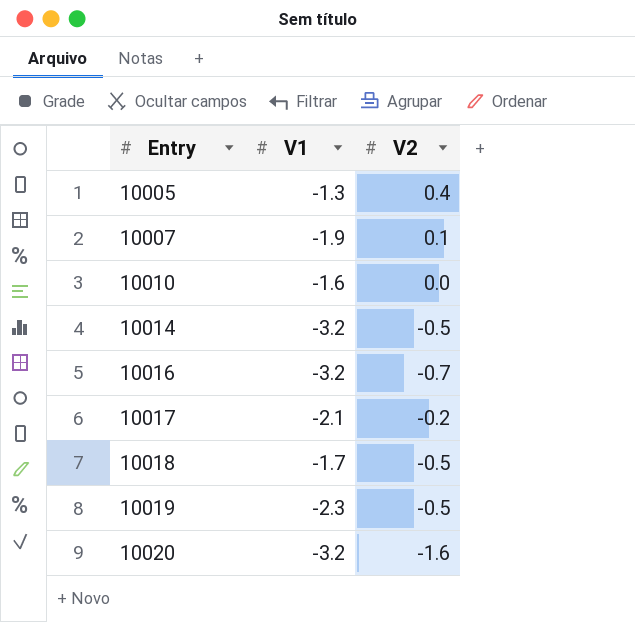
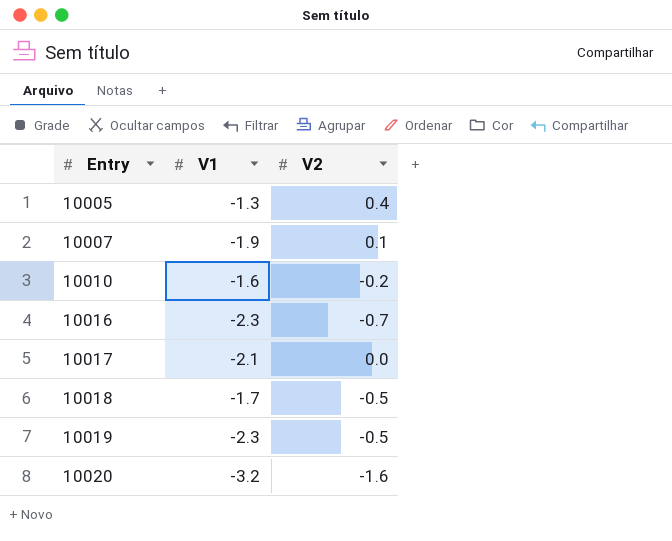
row 10014: -3.2 | -0.5 -> none
10010 | V2: 0.0 -> -0.2
10016 | V1: -3.2 -> -2.3
10017 | V2: -0.2 -> 0.0

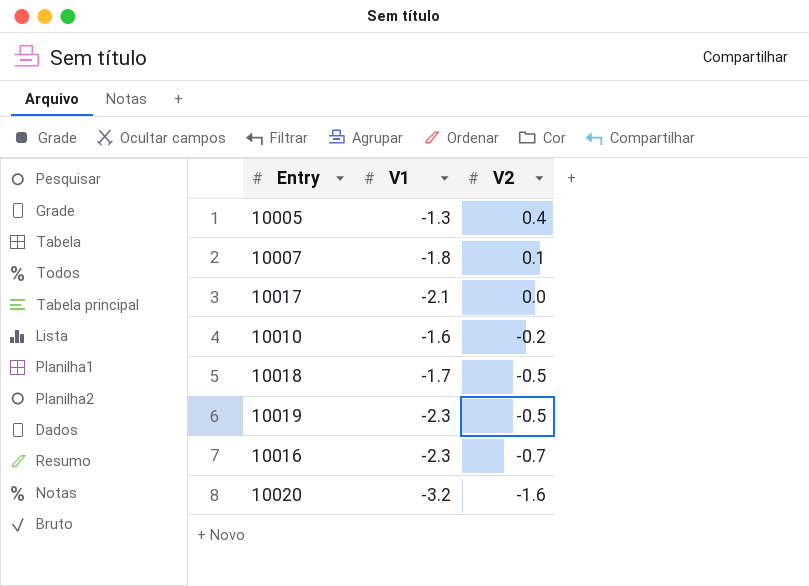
row order: Entry ascending -> V2 descending
10007 | V1: -1.9 -> -1.8

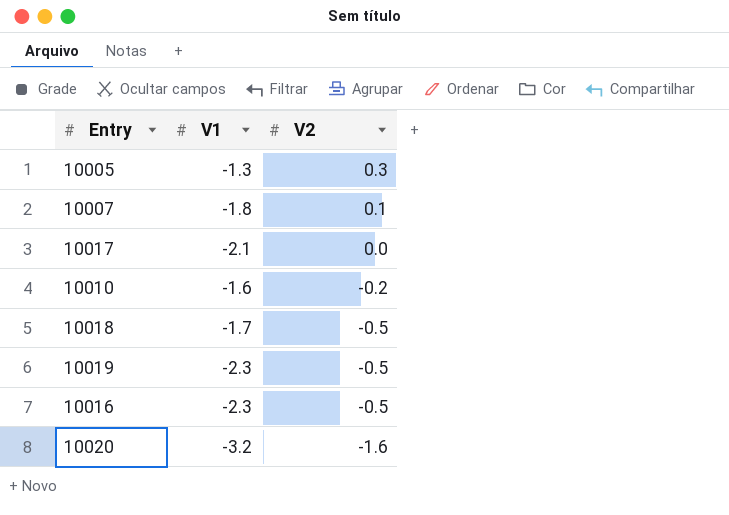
10005 | V2: 0.4 -> 0.3
10016 | V2: -0.7 -> -0.5

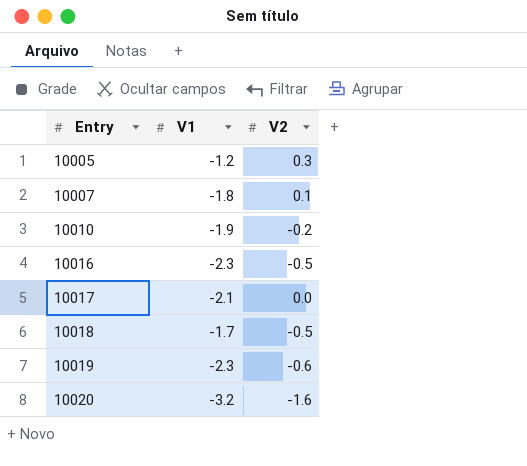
row order: V2 descending -> Entry ascending
10005 | V1: -1.3 -> -1.2
10010 | V1: -1.6 -> -1.9
10019 | V2: -0.5 -> -0.6

